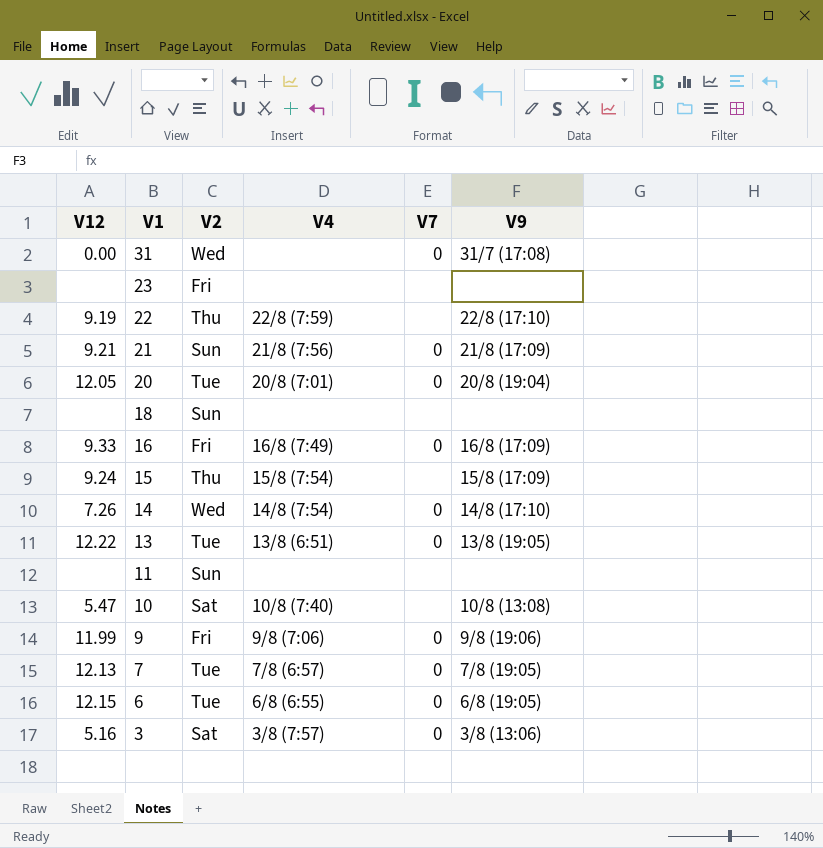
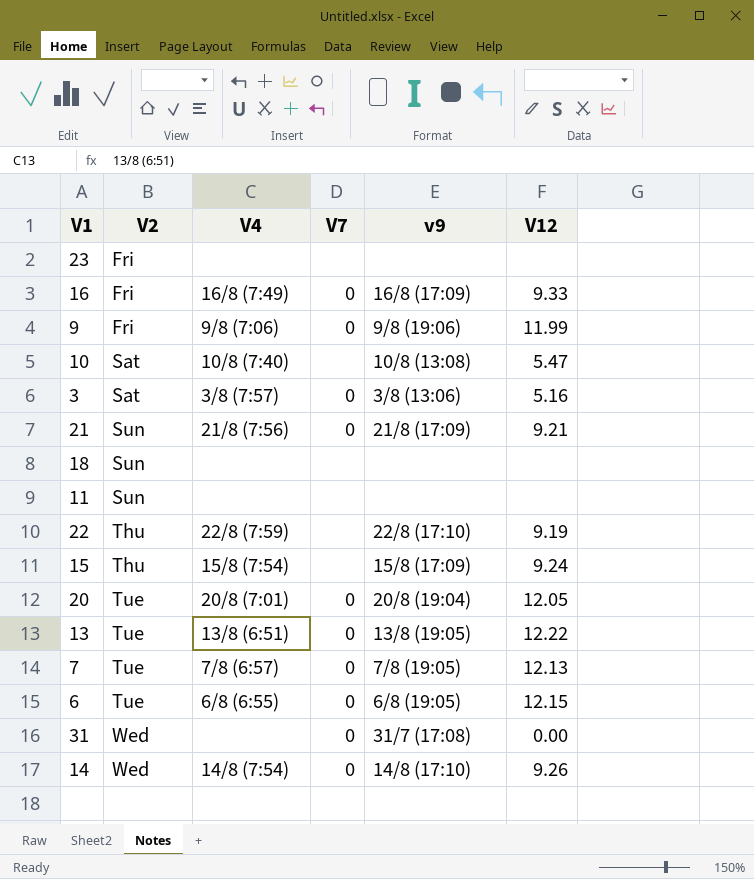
row order: V1 descending -> V2 ascending
column name: V9 -> v9
column V12 | position: 1 -> 6
14 | V12: 7.26 -> 9.26

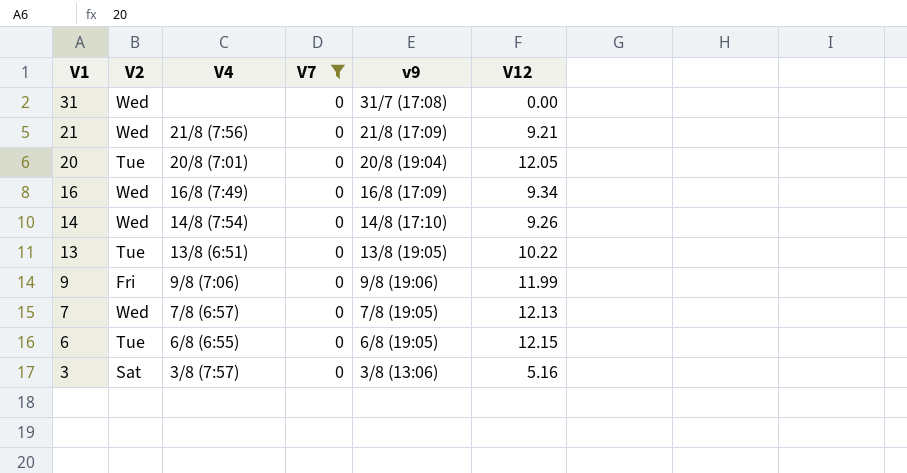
filter: none -> V7 = 0
row order: V2 ascending -> V1 descending
21 | V2: Sun -> Wed
16 | V2: Fri -> Wed
16 | V12: 9.33 -> 9.34
13 | V12: 12.22 -> 10.22
7 | V2: Tue -> Wed

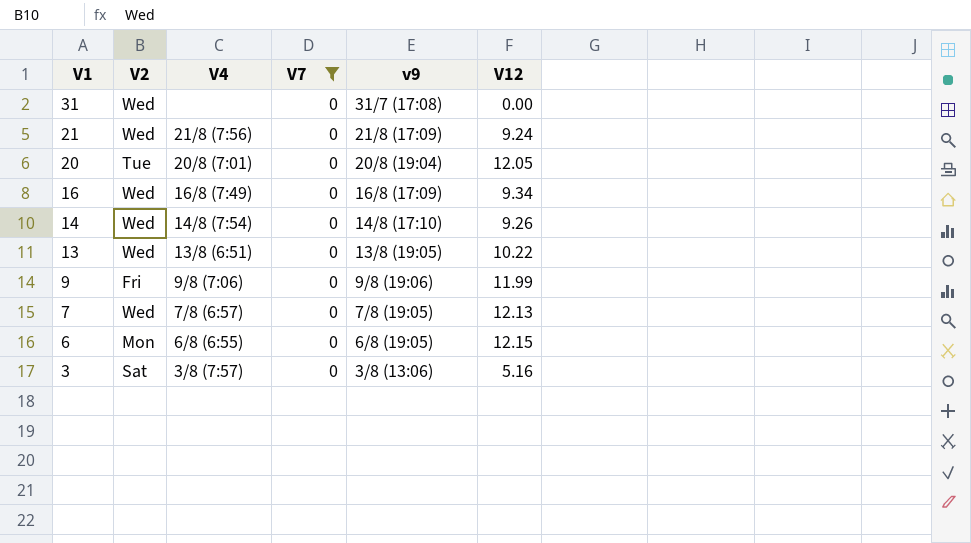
21 | V12: 9.21 -> 9.24
13 | V2: Tue -> Wed
6 | V2: Tue -> Mon

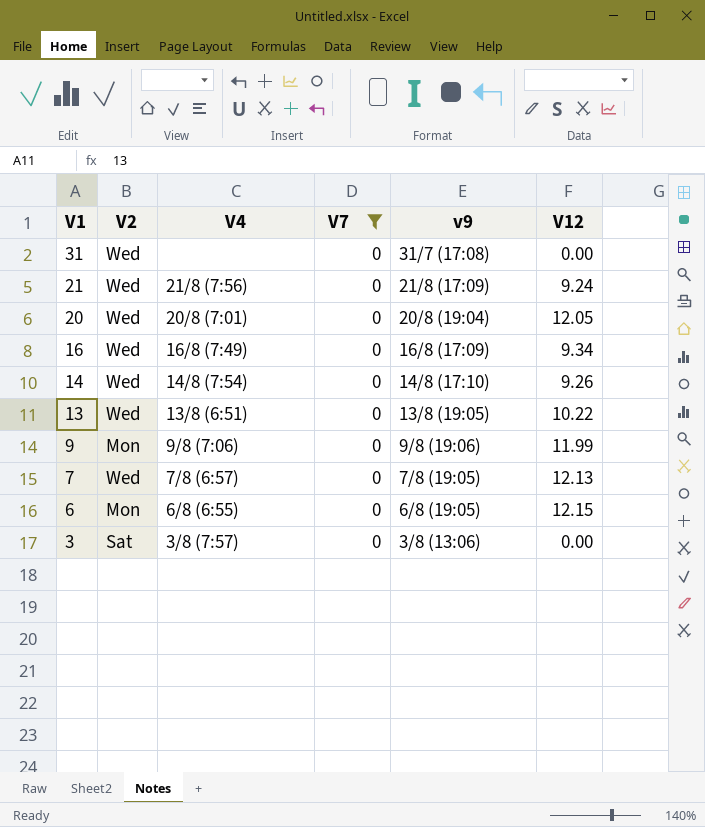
20 | V2: Tue -> Wed
9 | V2: Fri -> Mon
3 | V12: 5.16 -> 0.00

